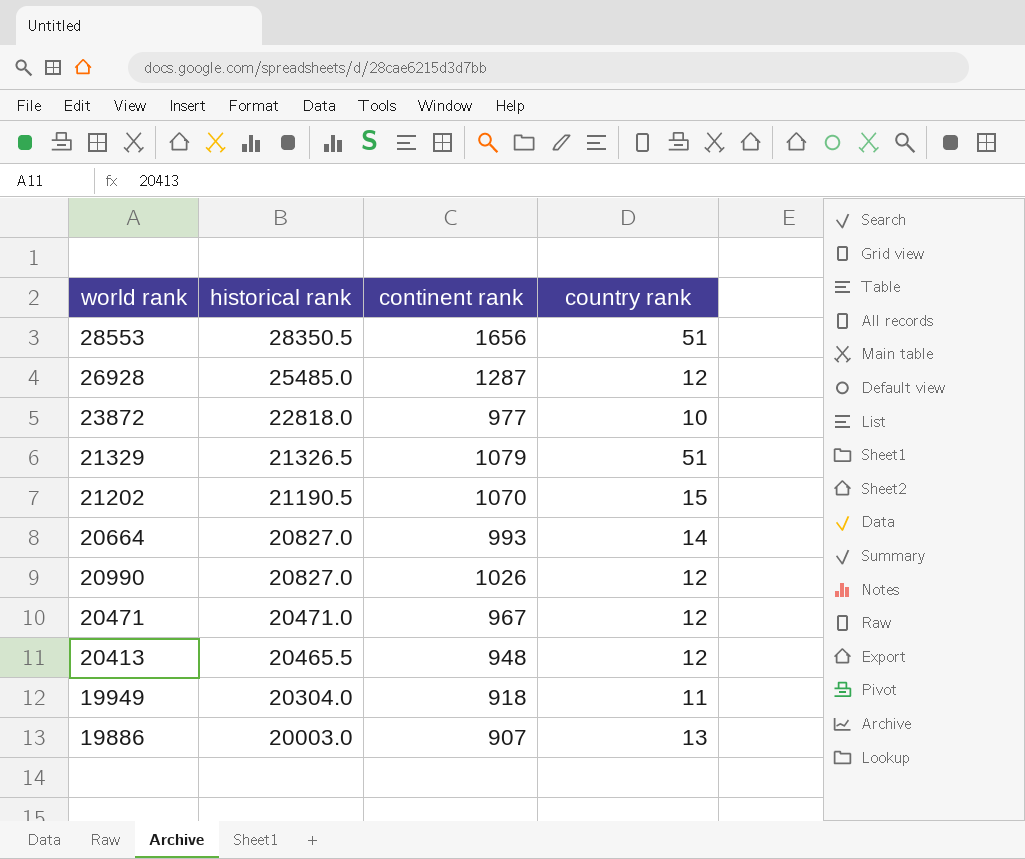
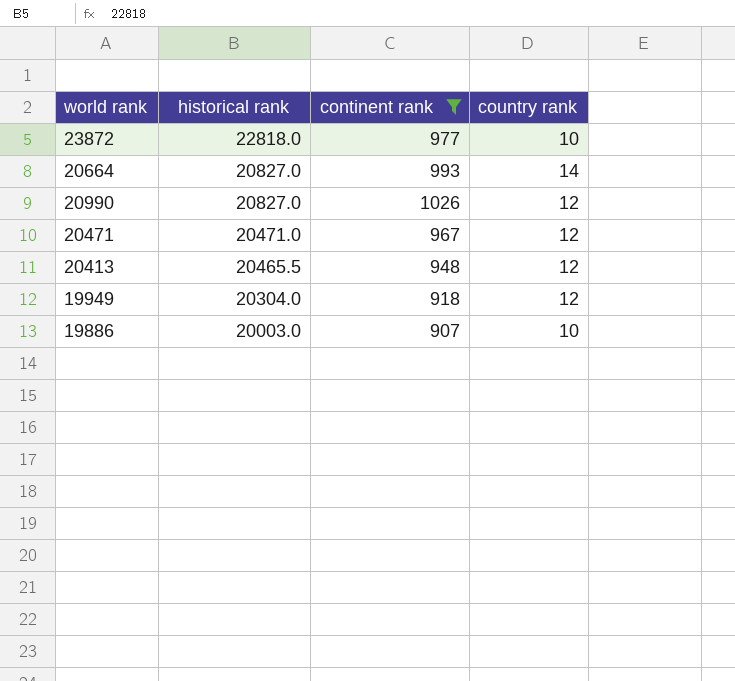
filter: none -> continent rank <= 1026
19949 | country rank: 11 -> 12
19886 | country rank: 13 -> 10

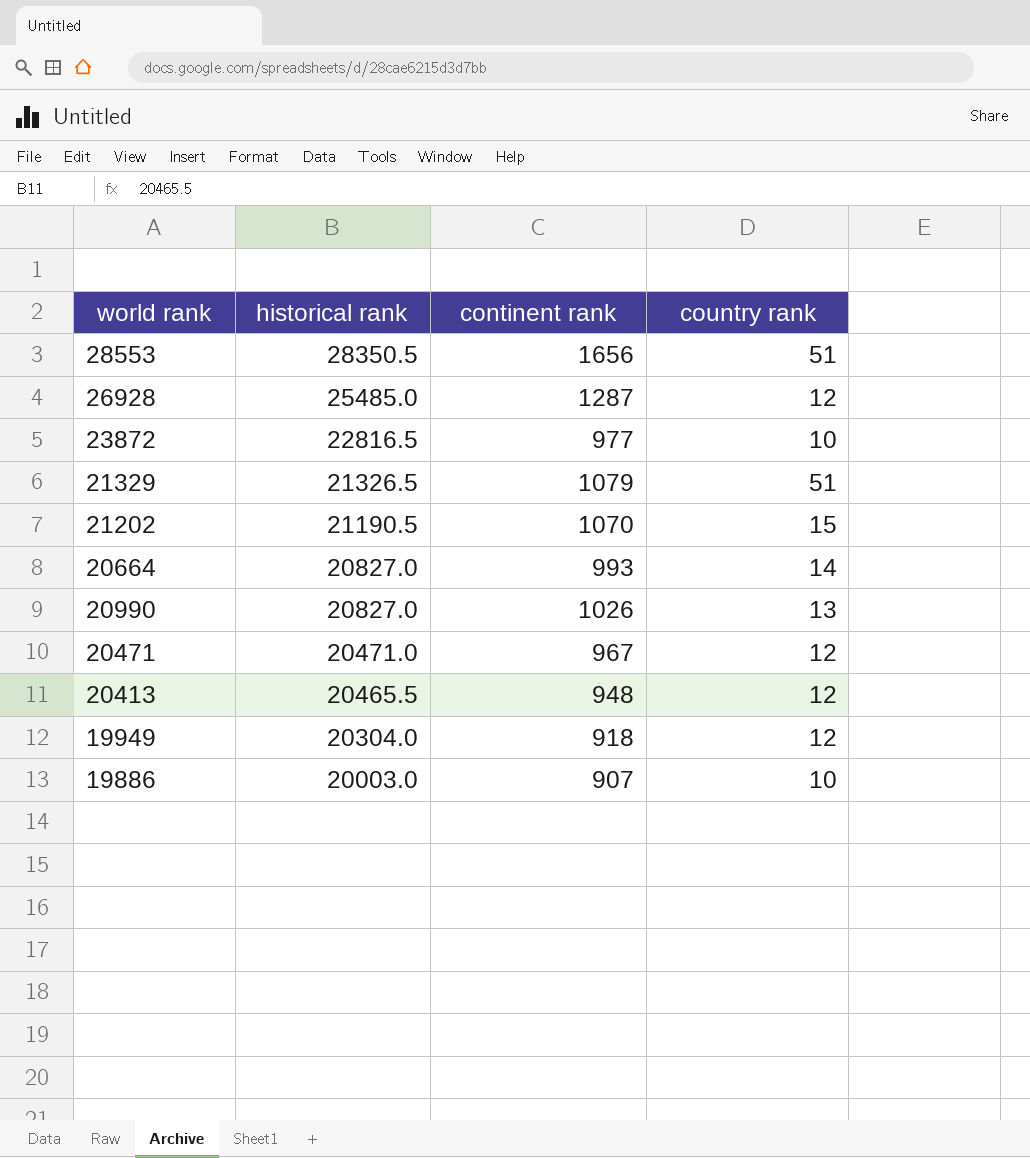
filter: continent rank <= 1026 -> none
23872 | historical rank: 22818.0 -> 22816.5
20990 | country rank: 12 -> 13

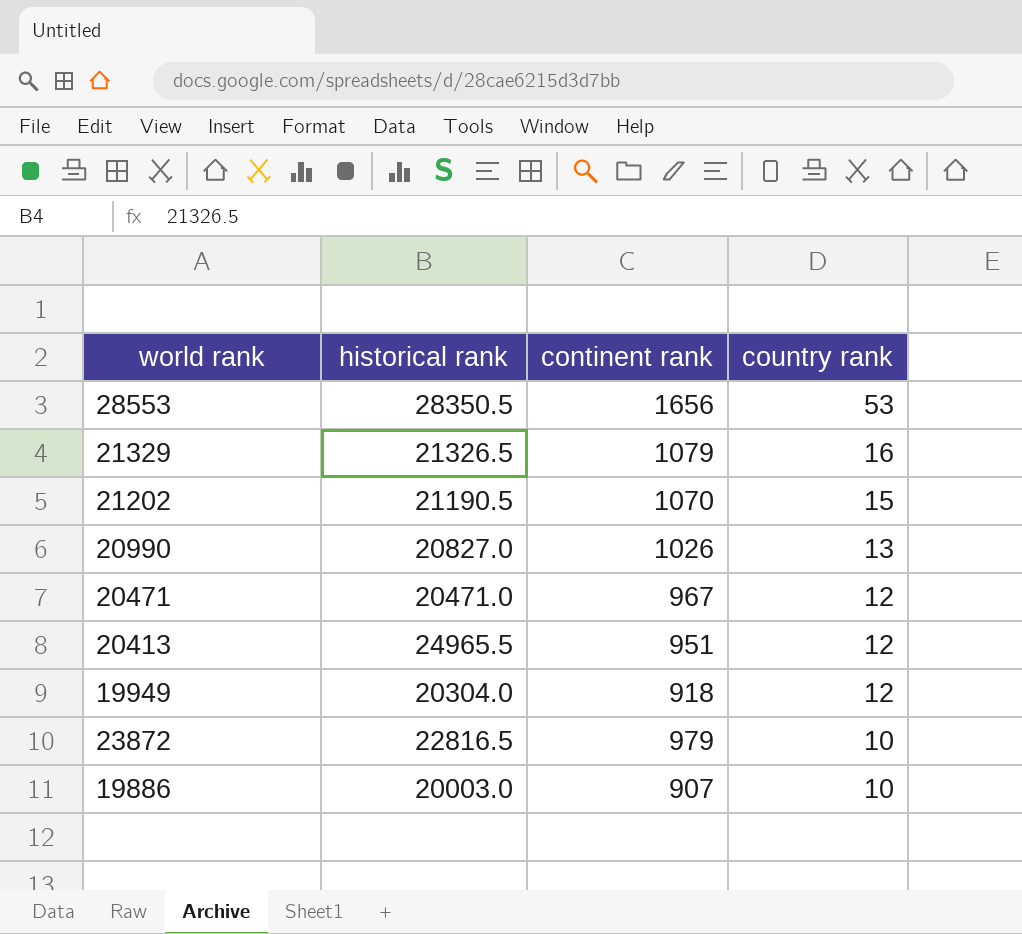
row order: historical rank descending -> country rank descending
row 26928: 25485.0 | 1287 | 12 -> none
row 20664: 20827.0 | 993 | 14 -> none
28553 | country rank: 51 -> 53
21329 | country rank: 51 -> 16
20413 | historical rank: 20465.5 -> 24965.5
20413 | continent rank: 948 -> 951
23872 | continent rank: 977 -> 979

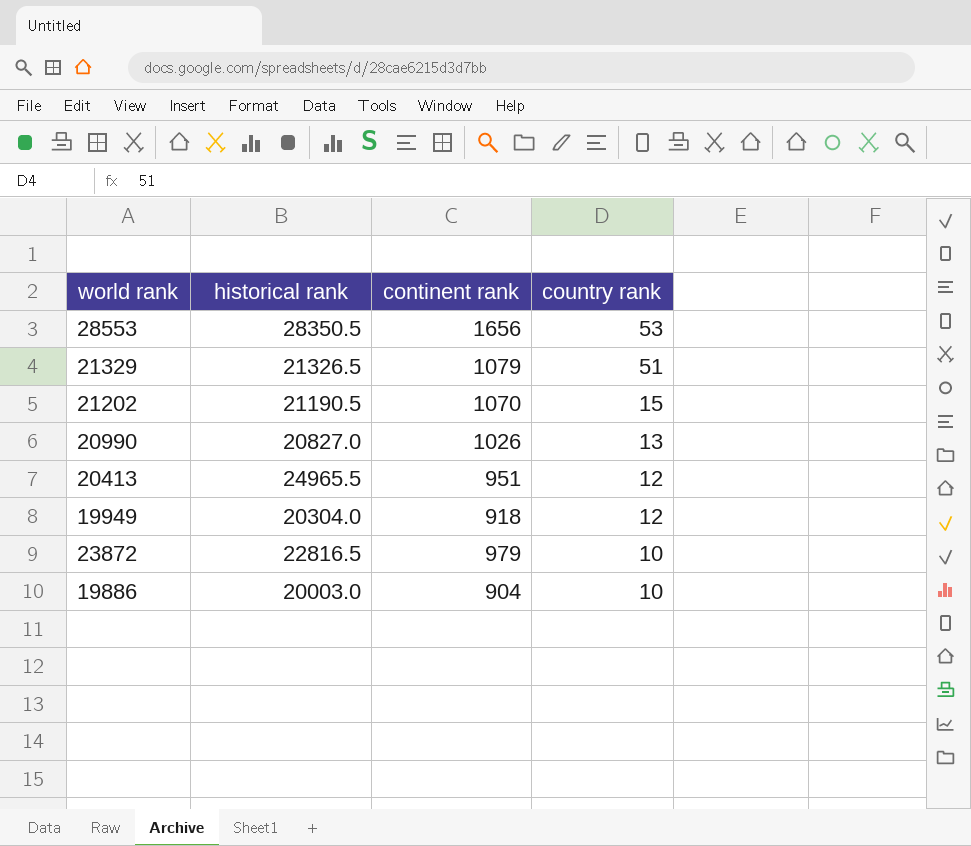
row 20471: 20471.0 | 967 | 12 -> none
21329 | country rank: 16 -> 51
19886 | continent rank: 907 -> 904

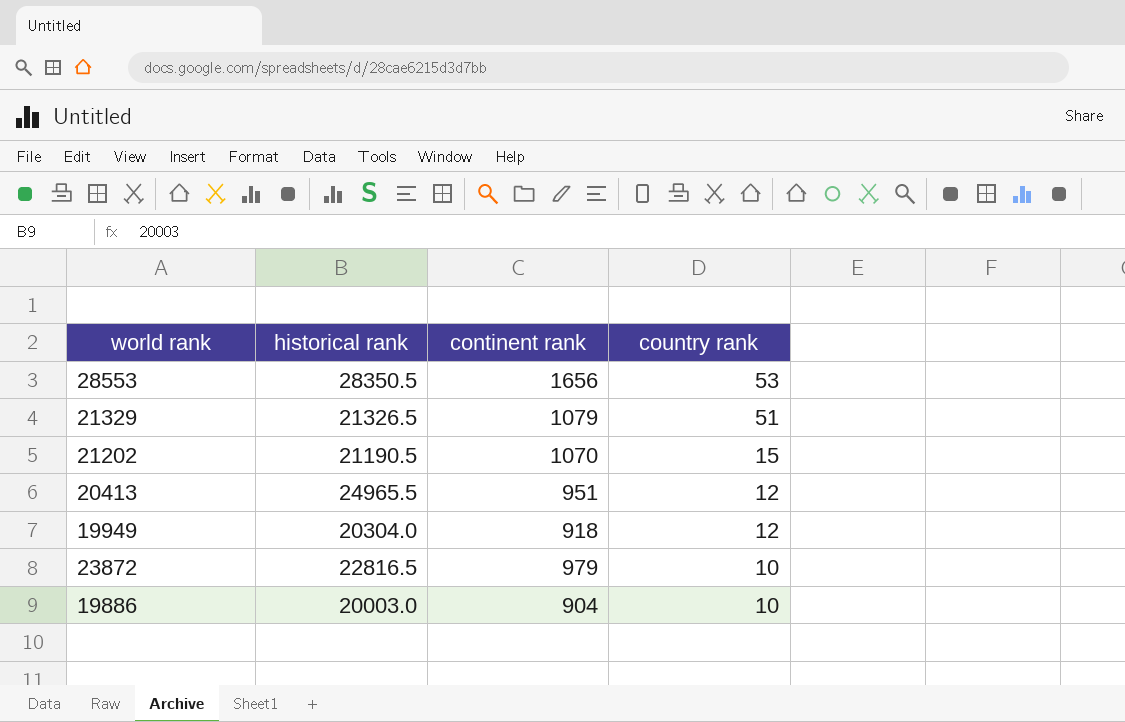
row 20990: 20827.0 | 1026 | 13 -> none

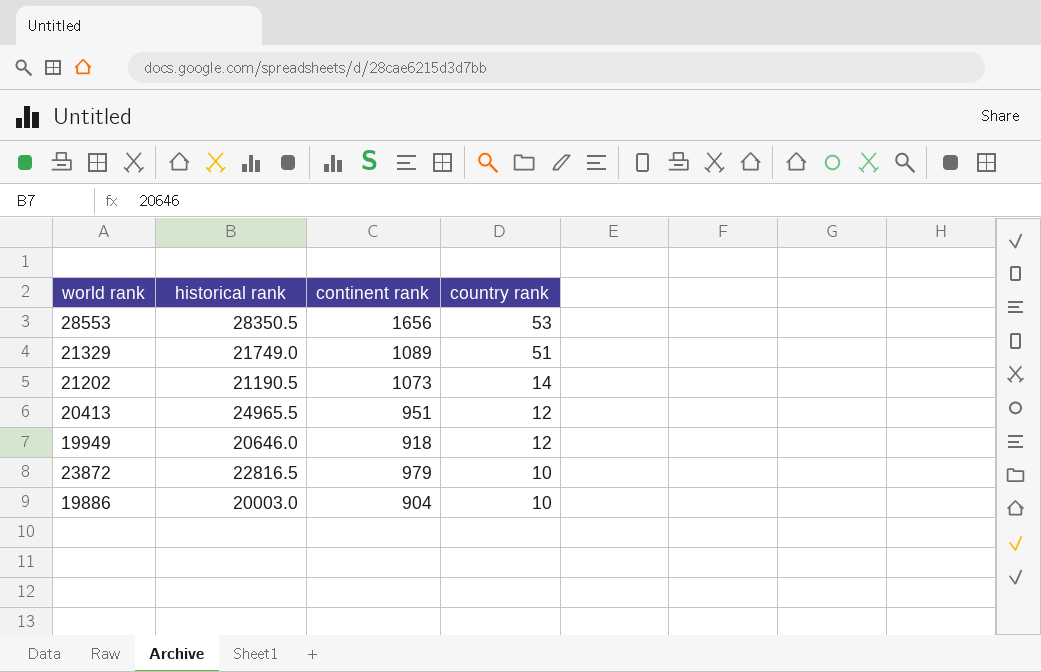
21329 | historical rank: 21326.5 -> 21749.0
21329 | continent rank: 1079 -> 1089
21202 | continent rank: 1070 -> 1073
21202 | country rank: 15 -> 14
19949 | historical rank: 20304.0 -> 20646.0

